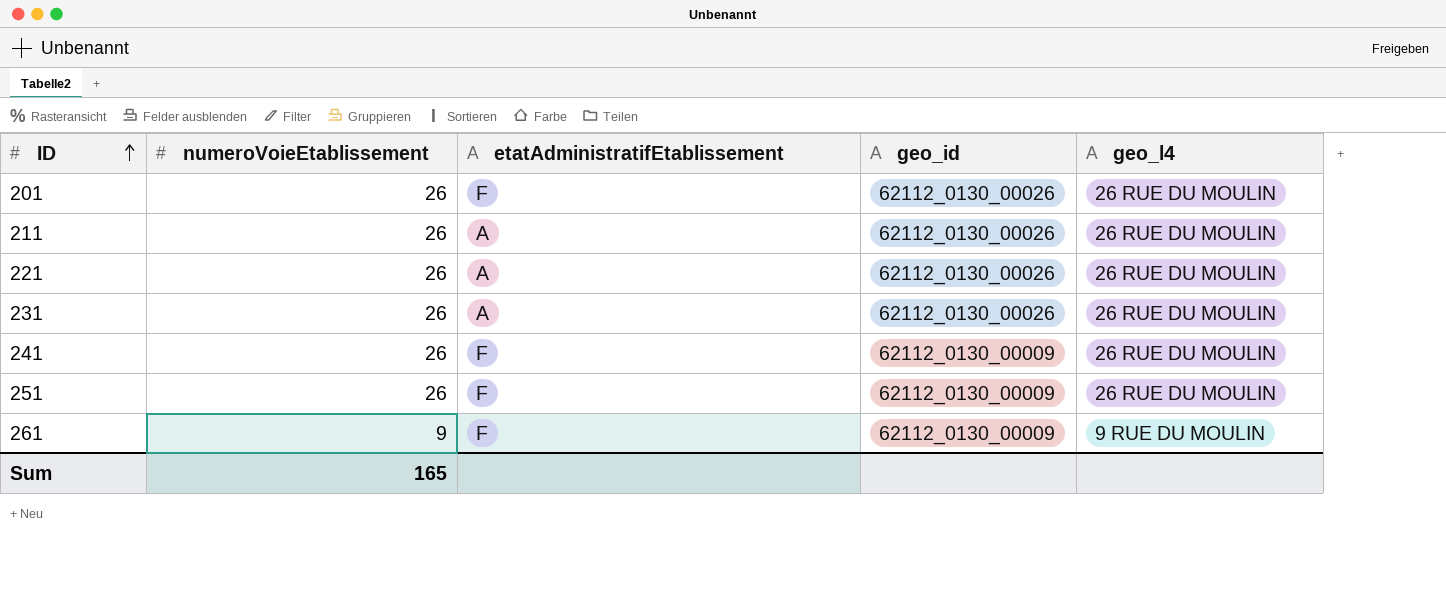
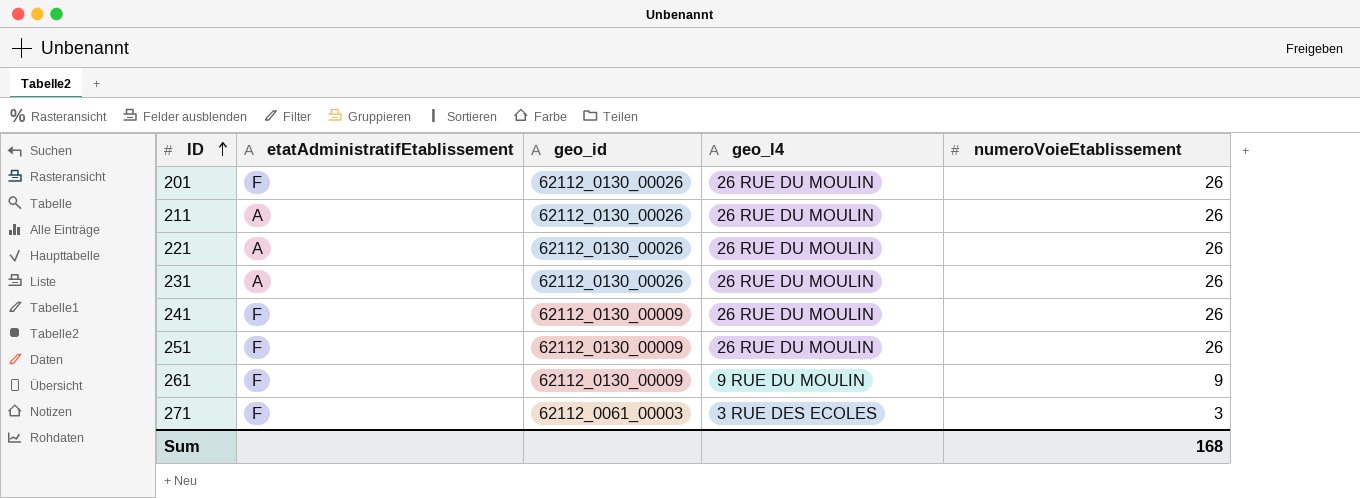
column numeroVoieEtablissement | position: 2 -> 5
row 271: none -> F | 62112_0061_00003 | 3 RUE DES ECOLES | 3
Sum | numeroVoieEtablissement: 165 -> 168

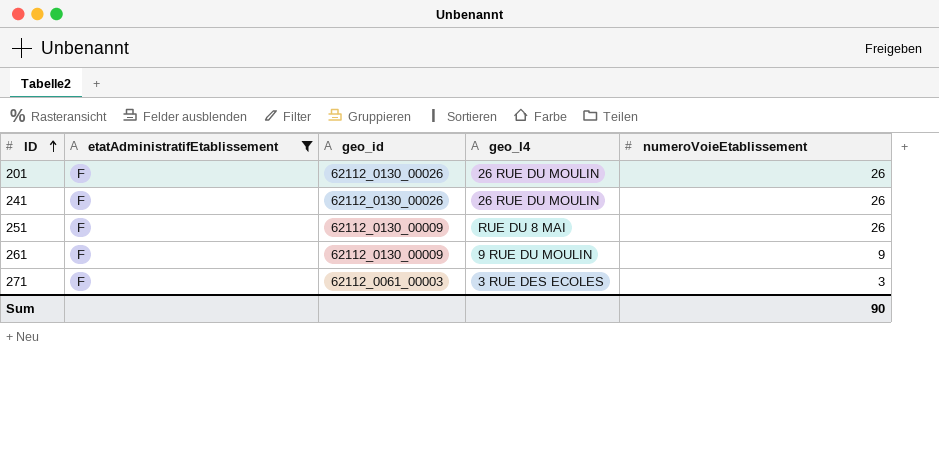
filter: none -> etatAdministratifEtablissement = F
241 | geo_id: 62112_0130_00009 -> 62112_0130_00026
251 | geo_l4: 26 RUE DU MOULIN -> RUE DU 8 MAI
Sum | numeroVoieEtablissement: 168 -> 90

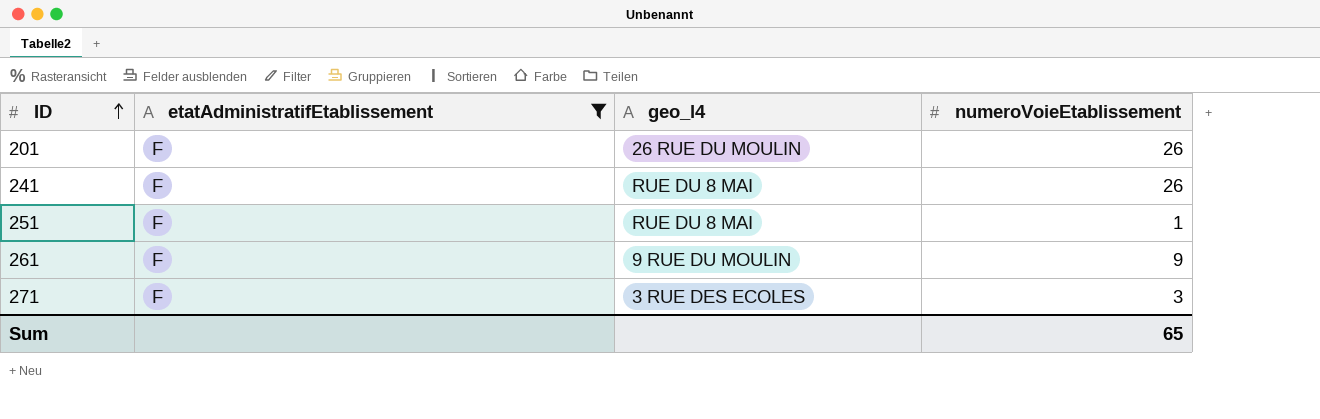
column geo_id | position: 3 -> none
241 | geo_l4: 26 RUE DU MOULIN -> RUE DU 8 MAI
251 | numeroVoieEtablissement: 26 -> 1
Sum | numeroVoieEtablissement: 90 -> 65

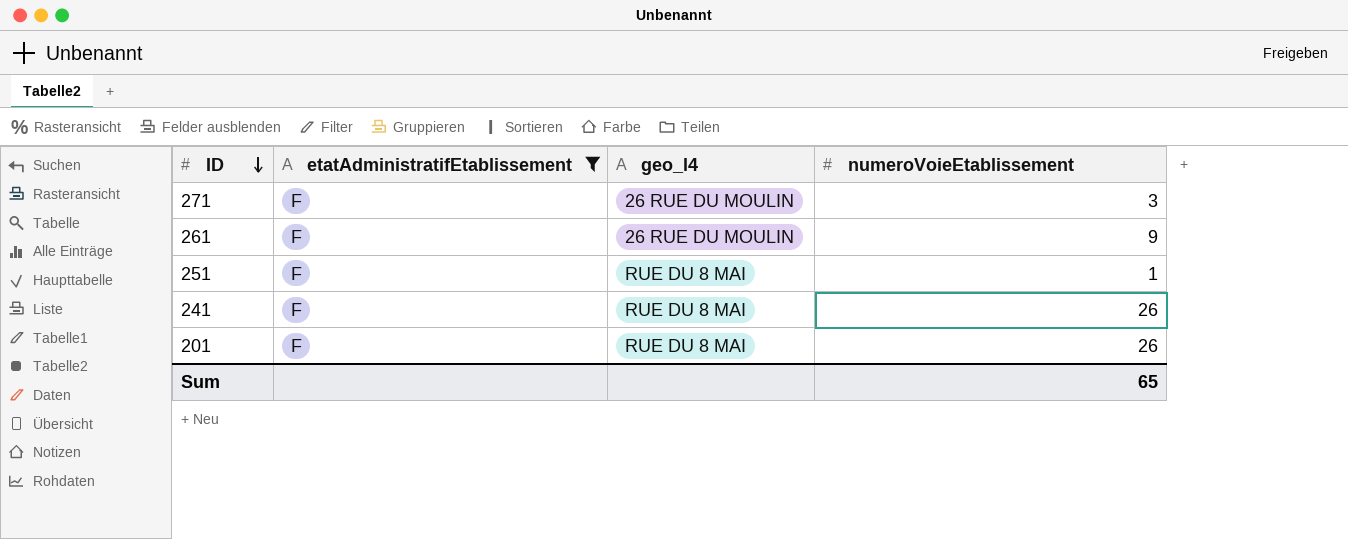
row order: ID ascending -> ID descending
271 | geo_l4: 3 RUE DES ECOLES -> 26 RUE DU MOULIN
261 | geo_l4: 9 RUE DU MOULIN -> 26 RUE DU MOULIN
201 | geo_l4: 26 RUE DU MOULIN -> RUE DU 8 MAI

